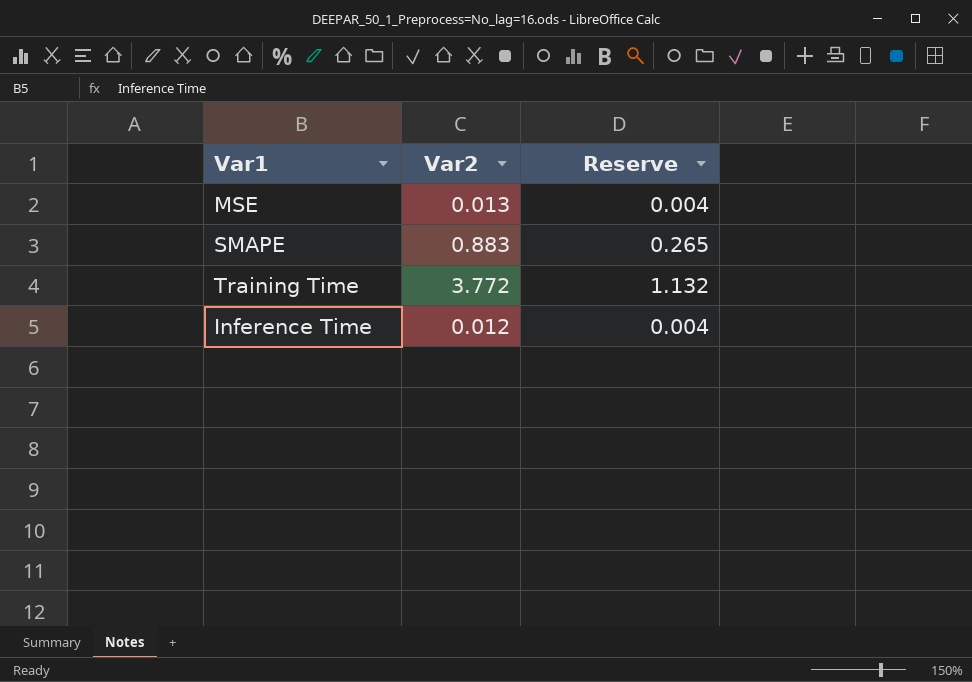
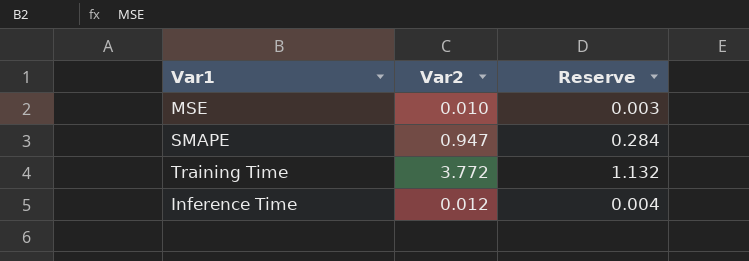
MSE | Var2: 0.013 -> 0.010
MSE | Reserve: 0.004 -> 0.003
SMAPE | Var2: 0.883 -> 0.947
SMAPE | Reserve: 0.265 -> 0.284

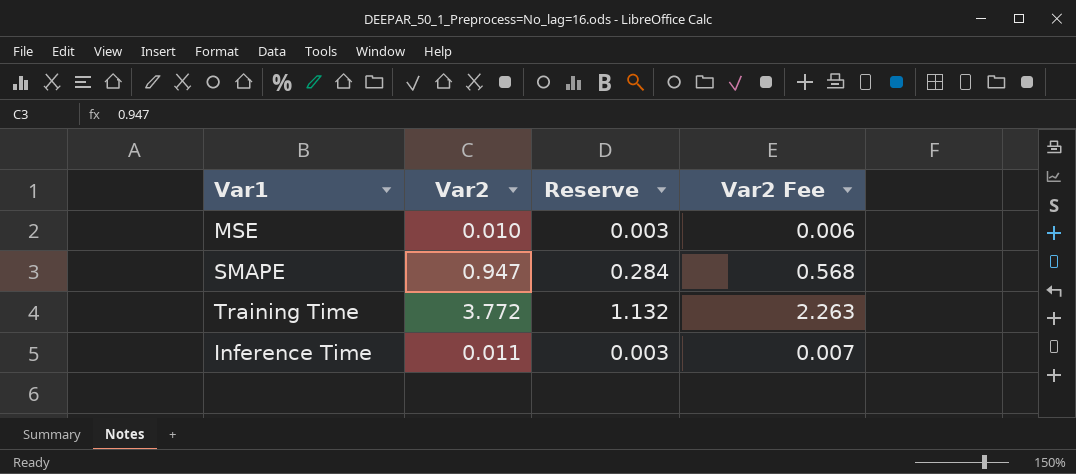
column Var2 Fee | formula: none -> [Var2] * 0.6
Inference Time | Var2: 0.012 -> 0.011
Inference Time | Reserve: 0.004 -> 0.003

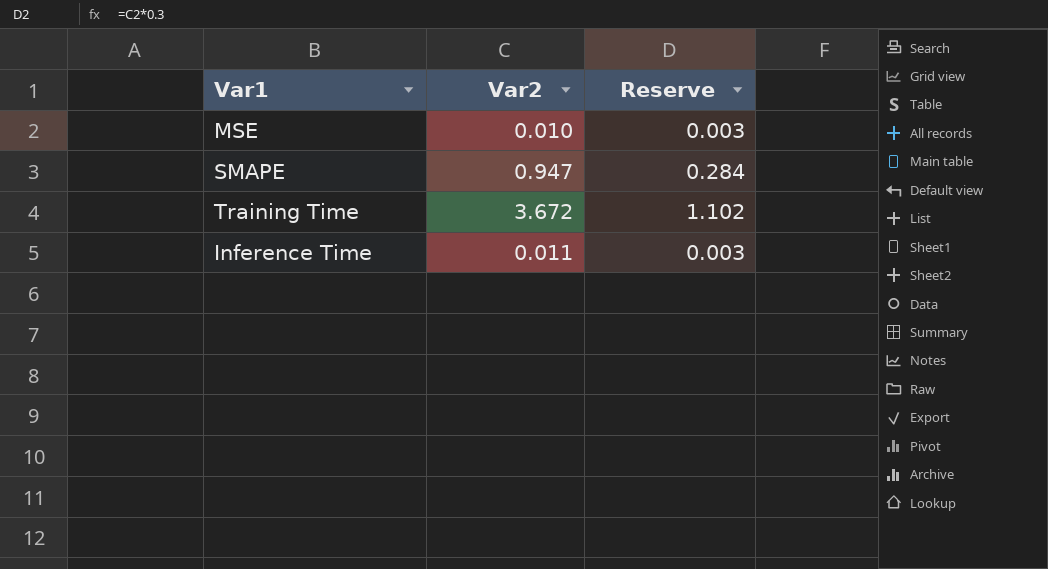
column Var2 Fee | formula: [Var2] * 0.6 -> none
Training Time | Var2: 3.772 -> 3.672
Training Time | Reserve: 1.132 -> 1.102

